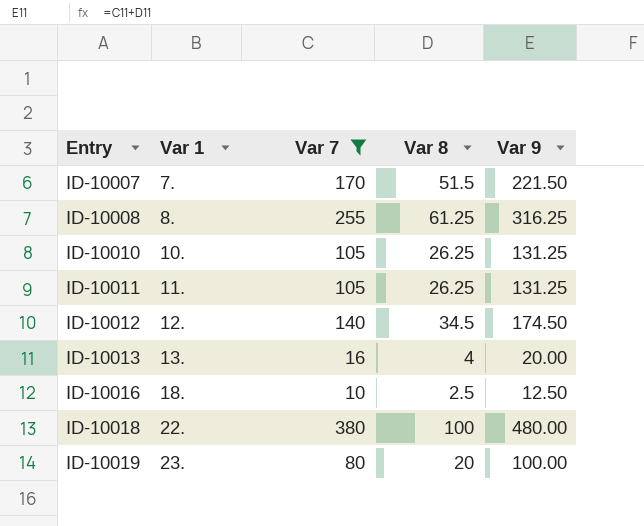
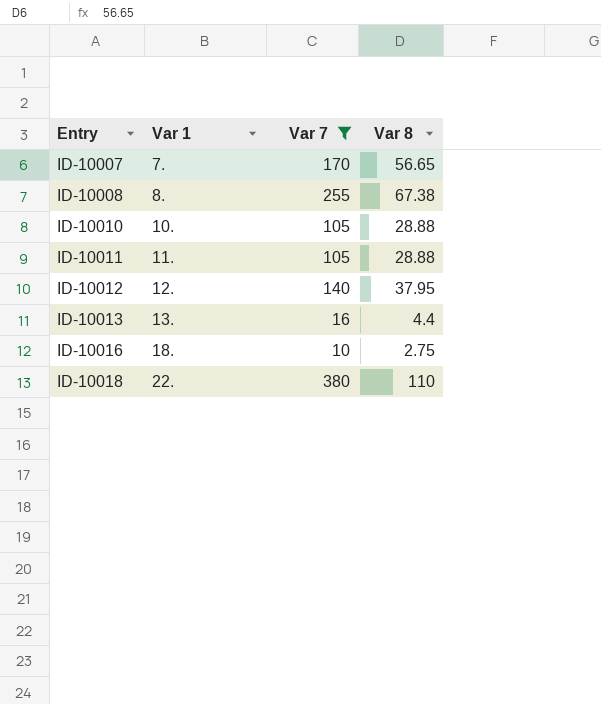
column Var 9 | formula: [Var 7] + [Var 8] -> none
row ID-10019: 23. | 80 | 20 | 100.00 -> none
ID-10007 | Var 8: 51.5 -> 56.65
ID-10008 | Var 8: 61.25 -> 67.38
ID-10010 | Var 8: 26.25 -> 28.88
ID-10011 | Var 8: 26.25 -> 28.88
ID-10012 | Var 8: 34.5 -> 37.95
ID-10013 | Var 8: 4 -> 4.4
ID-10016 | Var 8: 2.5 -> 2.75
ID-10018 | Var 8: 100 -> 110

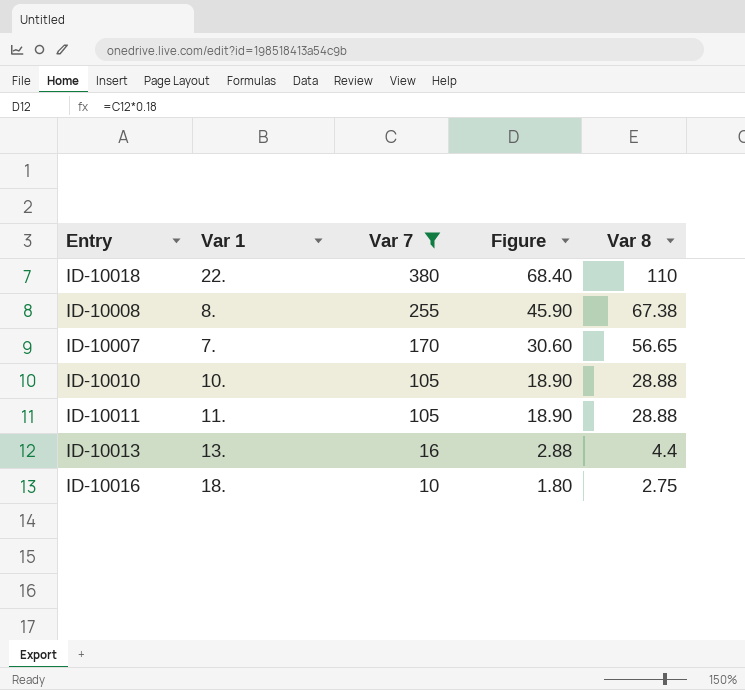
row order: Entry ascending -> Var 7 descending
column Figure | formula: none -> [Var 7] * 0.18
row ID-10012: 12. | 140 | 37.95 -> none

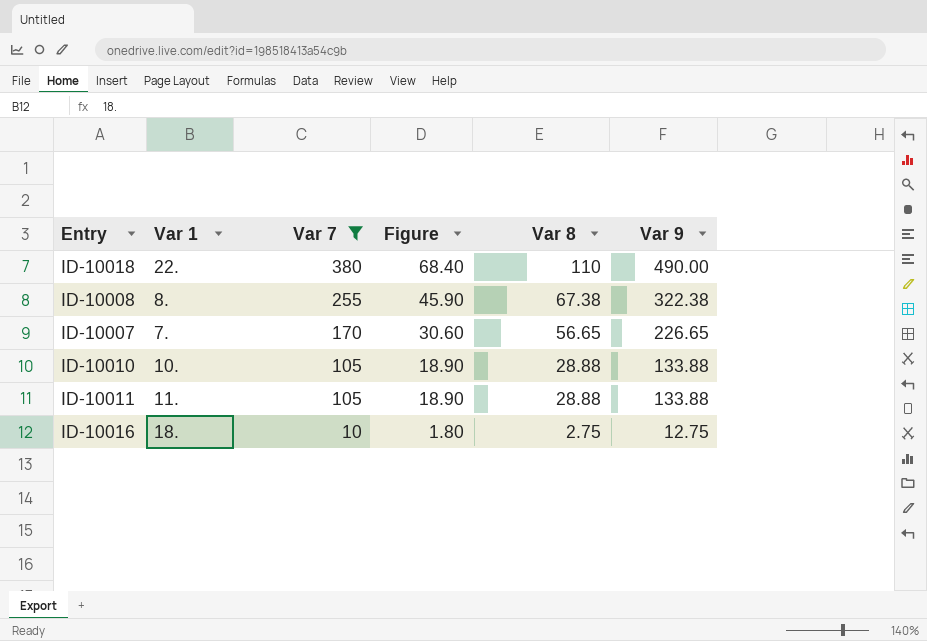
column Var 9 | formula: none -> [Var 7] + [Var 8]
row ID-10013: 13. | 16 | 2.88 | 4.4 -> none

